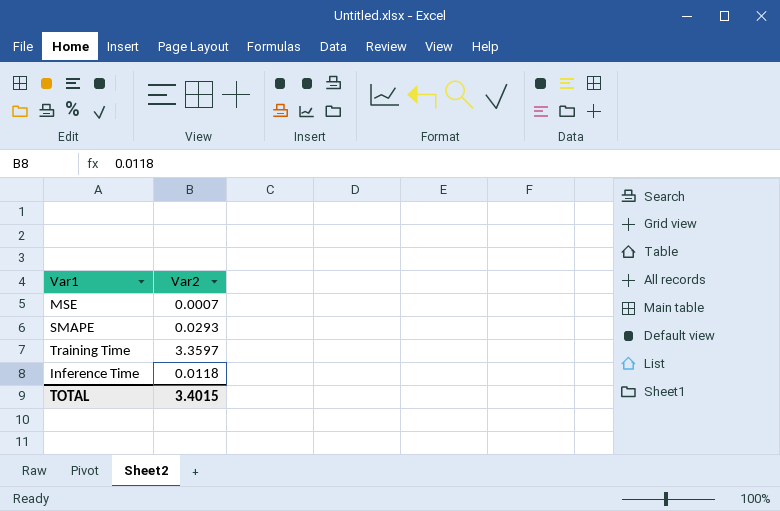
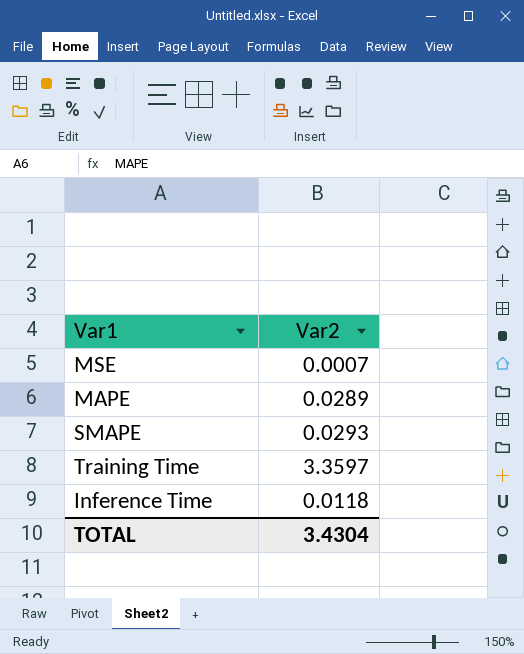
row MAPE: none -> 0.0289
TOTAL | Var2: 3.4015 -> 3.4304

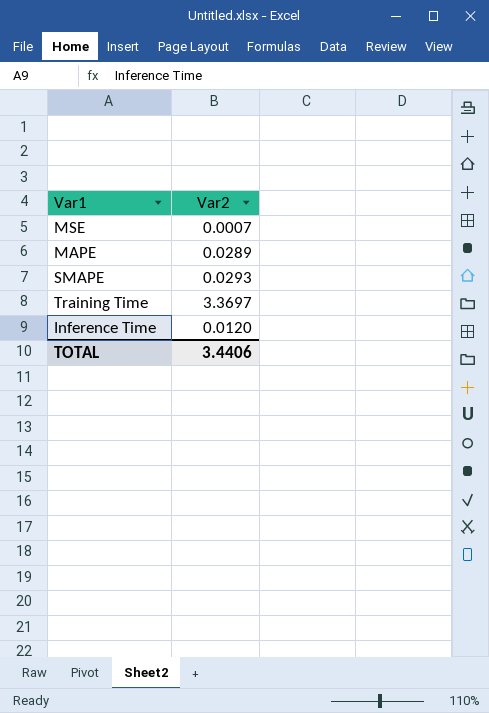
Training Time | Var2: 3.3597 -> 3.3697
Inference Time | Var2: 0.0118 -> 0.0120
TOTAL | Var2: 3.4304 -> 3.4406

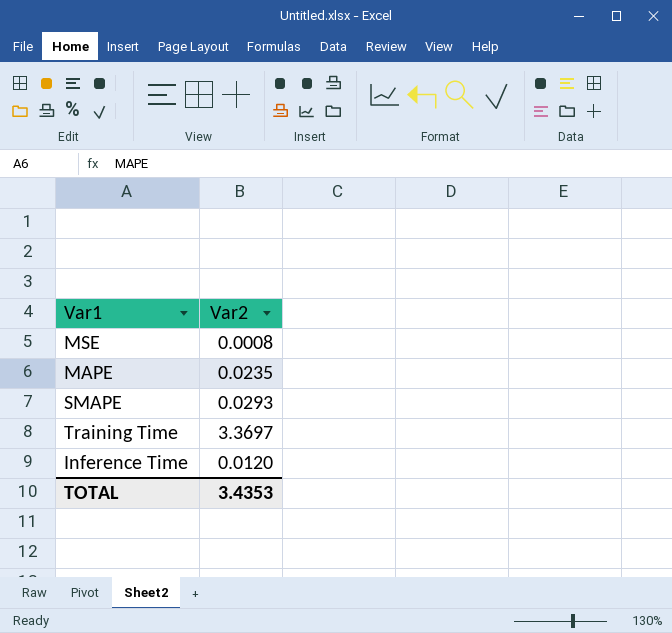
MSE | Var2: 0.0007 -> 0.0008
MAPE | Var2: 0.0289 -> 0.0235
TOTAL | Var2: 3.4406 -> 3.4353

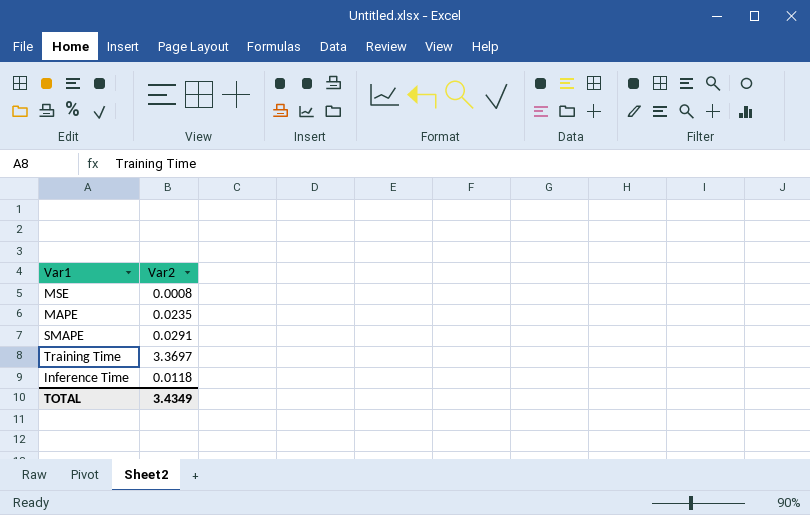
SMAPE | Var2: 0.0293 -> 0.0291
Inference Time | Var2: 0.0120 -> 0.0118
TOTAL | Var2: 3.4353 -> 3.4349

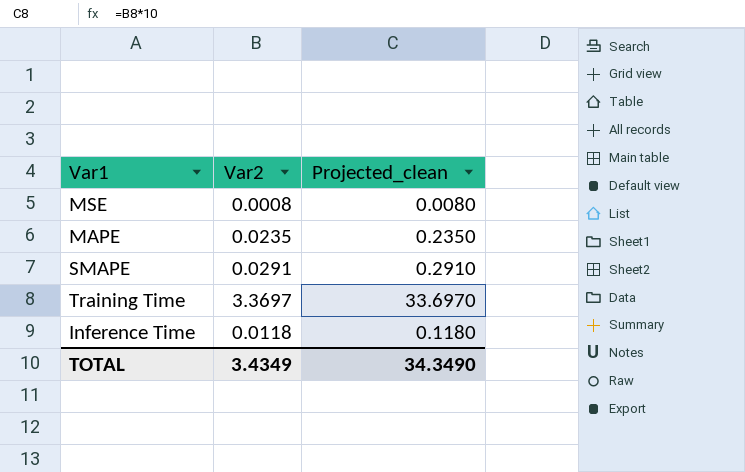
column Projected_clean | formula: none -> [Var2] * 10

